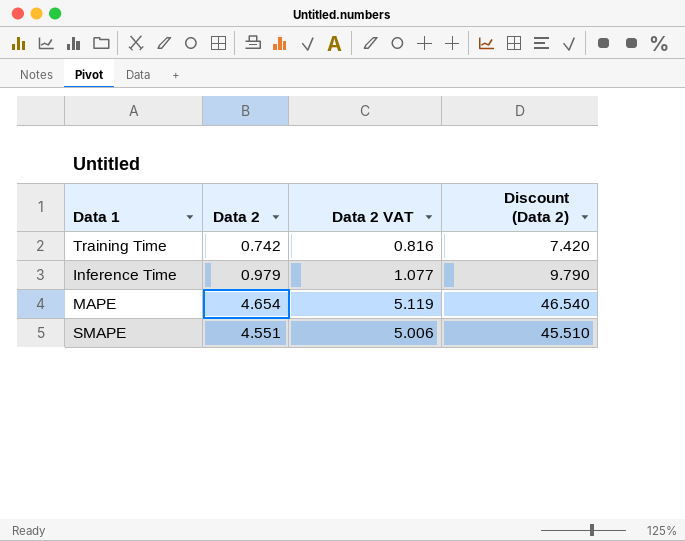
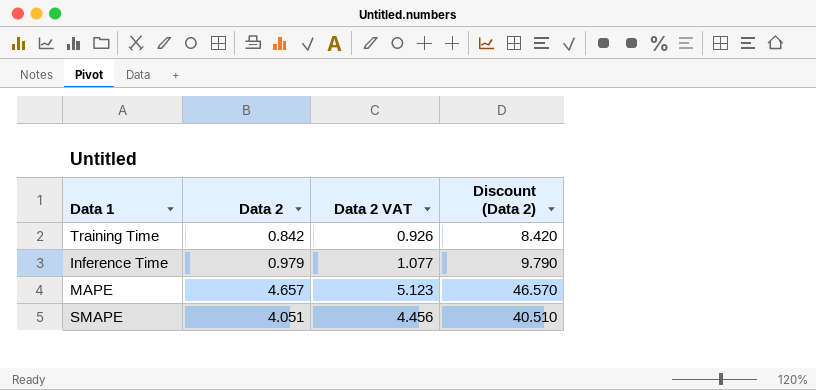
Training Time | Data 2: 0.742 -> 0.842
Training Time | Data 2 VAT: 0.816 -> 0.926
Training Time | Discount (Data 2): 7.420 -> 8.420
MAPE | Data 2: 4.654 -> 4.657
MAPE | Data 2 VAT: 5.119 -> 5.123
MAPE | Discount (Data 2): 46.540 -> 46.570
SMAPE | Data 2: 4.551 -> 4.051
SMAPE | Data 2 VAT: 5.006 -> 4.456
SMAPE | Discount (Data 2): 45.510 -> 40.510

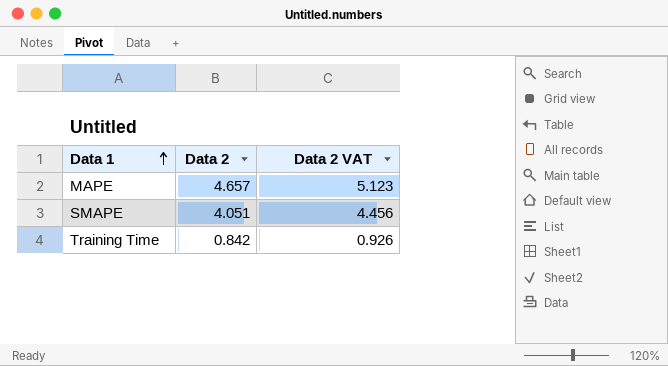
row order: none -> Data 1 ascending
column Discount (Data 2) | formula: [Data 2] * 10 -> none
row Inference Time: 0.979 | 1.077 | 9.790 -> none

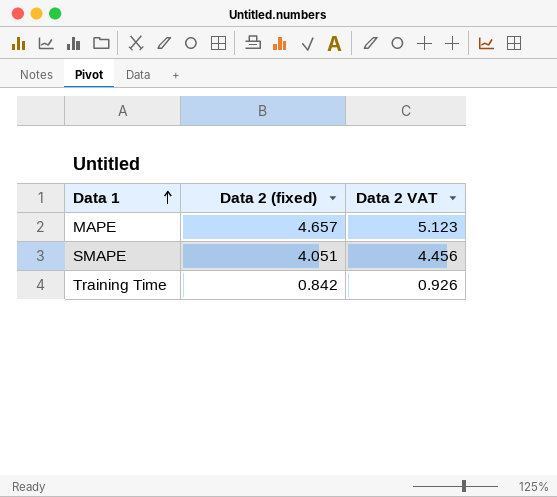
column name: Data 2 -> Data 2 (fixed)

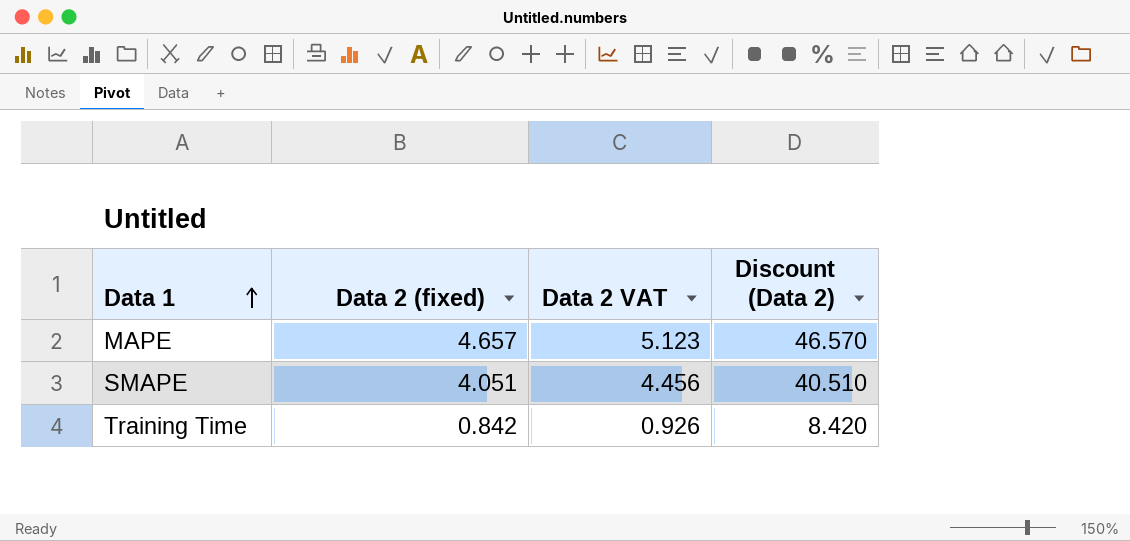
column Discount (Data 2) | formula: none -> [Data 2 (fixed)] * 10

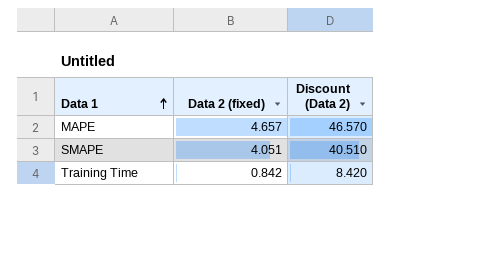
column Data 2 VAT | formula: [Data 2 (fixed)] * 1.1 -> none

